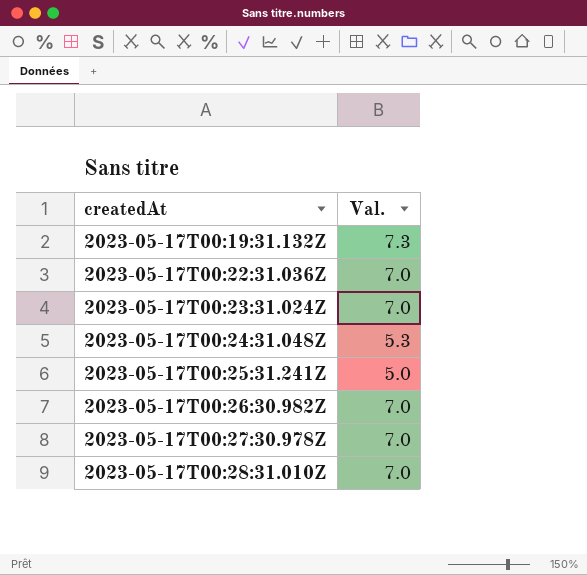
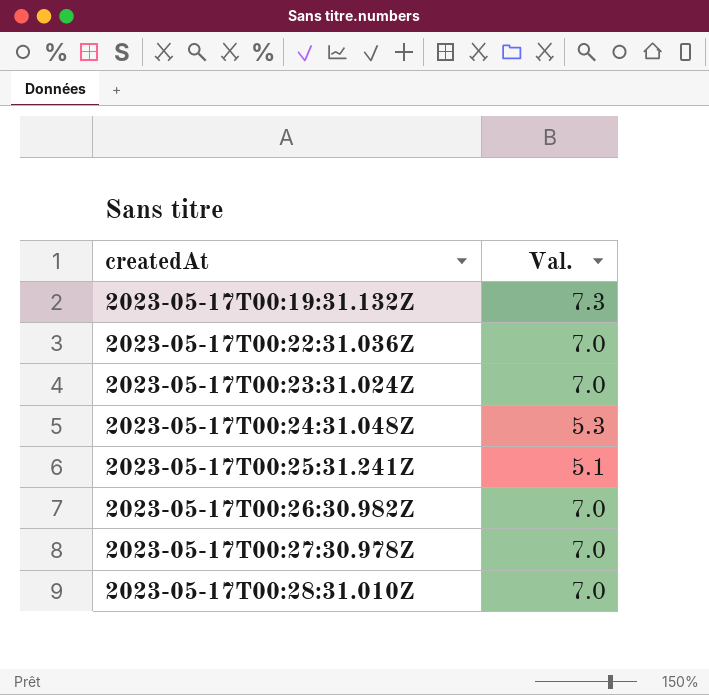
2023-05-17T00:25:31.241Z | Val.: 5.0 -> 5.1

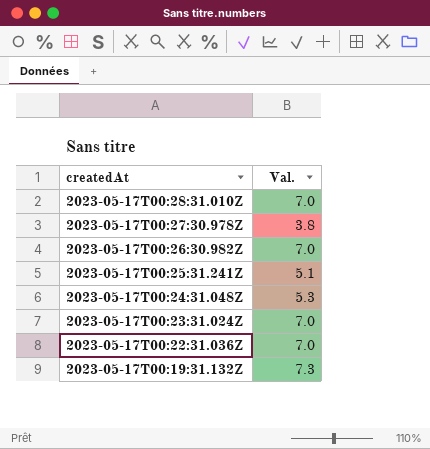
row order: createdAt ascending -> createdAt descending
2023-05-17T00:27:30.978Z | Val.: 7.0 -> 3.8

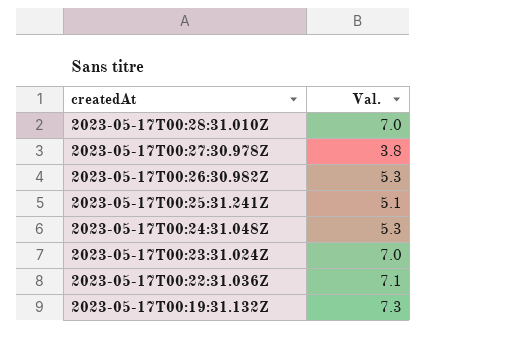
2023-05-17T00:26:30.982Z | Val.: 7.0 -> 5.3
2023-05-17T00:22:31.036Z | Val.: 7.0 -> 7.1

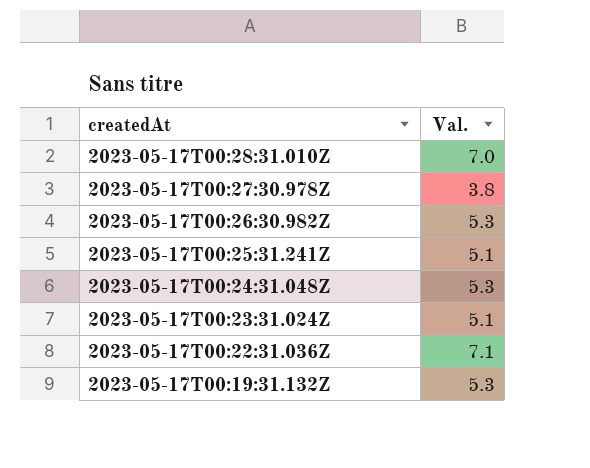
2023-05-17T00:23:31.024Z | Val.: 7.0 -> 5.1
2023-05-17T00:19:31.132Z | Val.: 7.3 -> 5.3

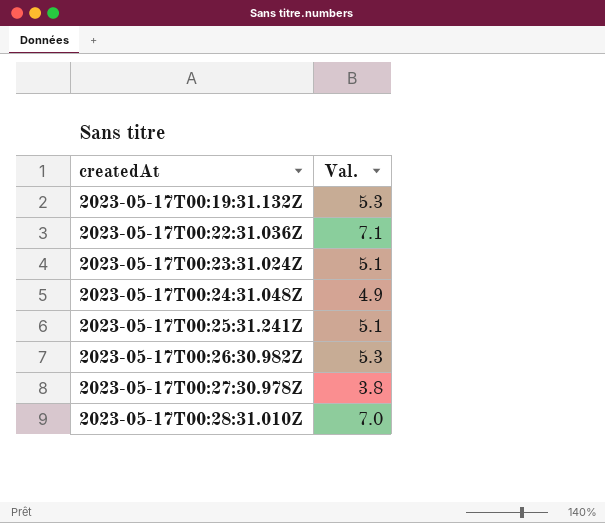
row order: createdAt descending -> createdAt ascending
2023-05-17T00:24:31.048Z | Val.: 5.3 -> 4.9

